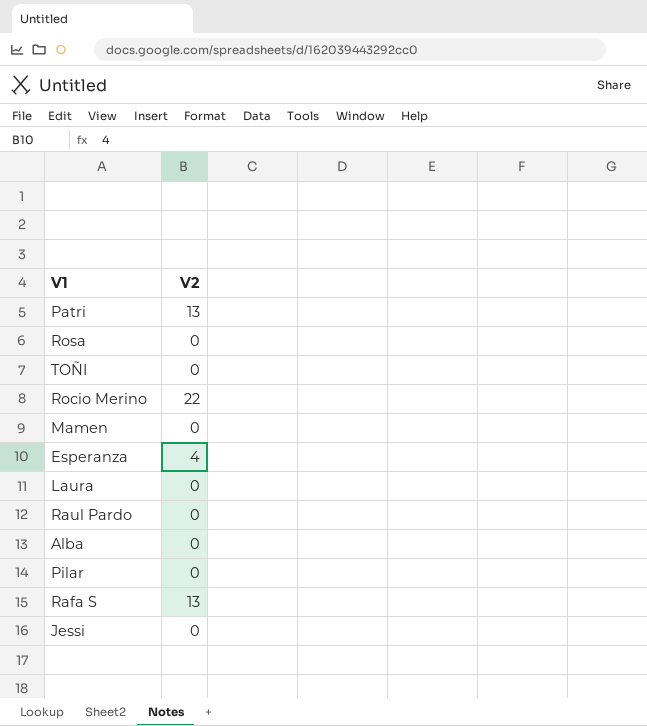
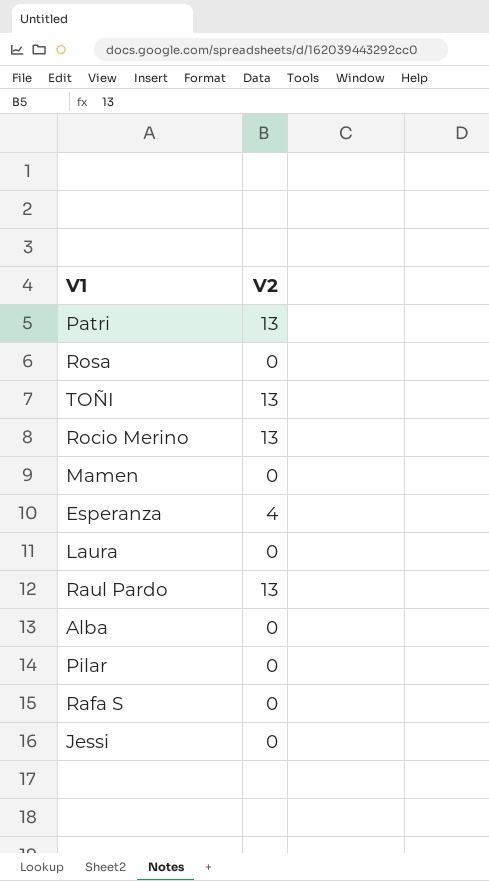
TOÑI | V2: 0 -> 13
Rocio Merino | V2: 22 -> 13
Raul Pardo | V2: 0 -> 13
Rafa S | V2: 13 -> 0

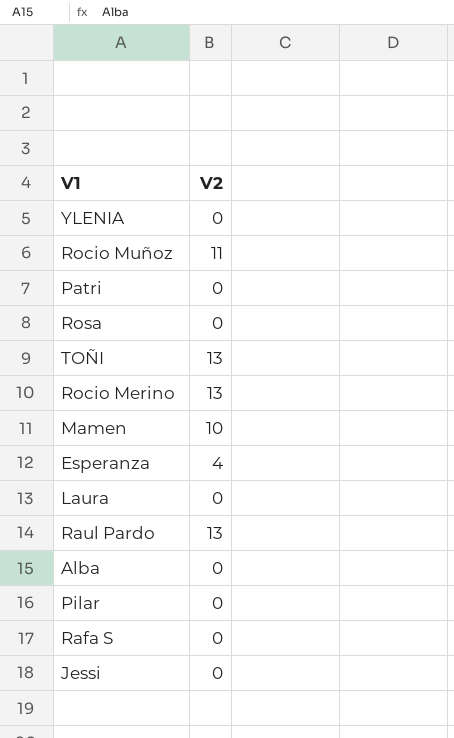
row YLENIA: none -> 0
row Rocio Muñoz: none -> 11
Patri | V2: 13 -> 0
Mamen | V2: 0 -> 10

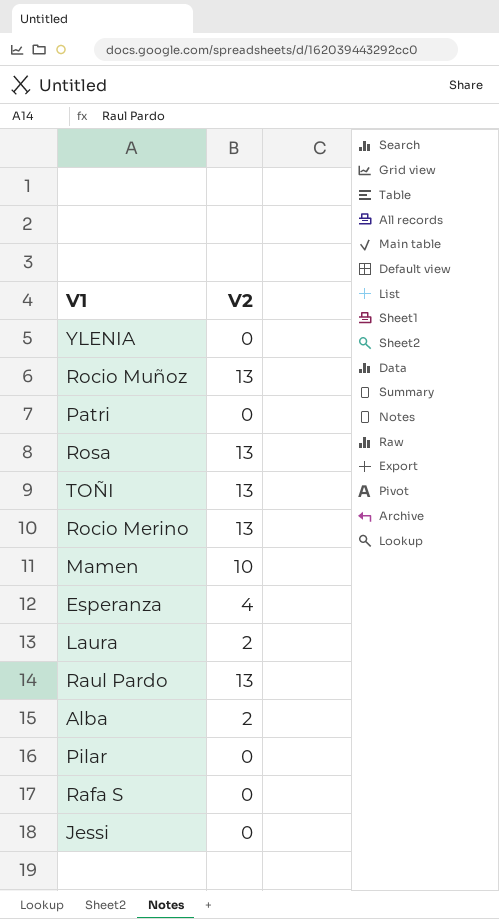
Rocio Muñoz | V2: 11 -> 13
Rosa | V2: 0 -> 13
Laura | V2: 0 -> 2
Alba | V2: 0 -> 2

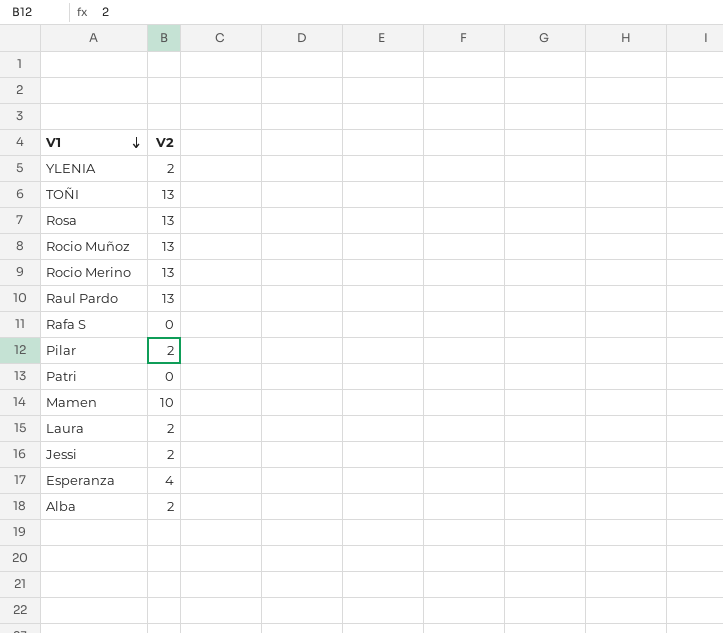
row order: none -> V1 descending
YLENIA | V2: 0 -> 2
Pilar | V2: 0 -> 2
Jessi | V2: 0 -> 2

